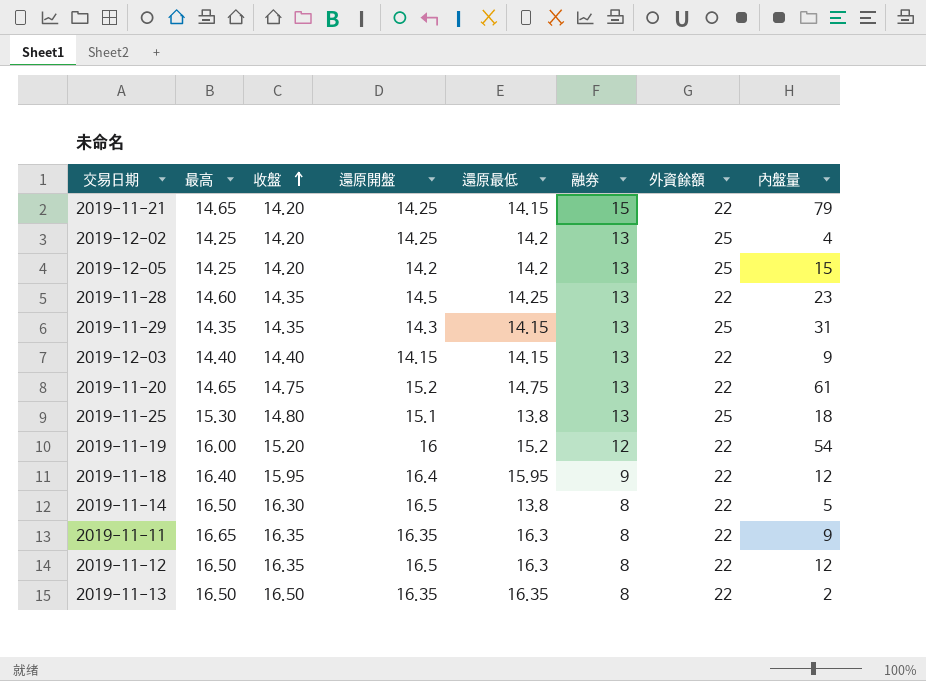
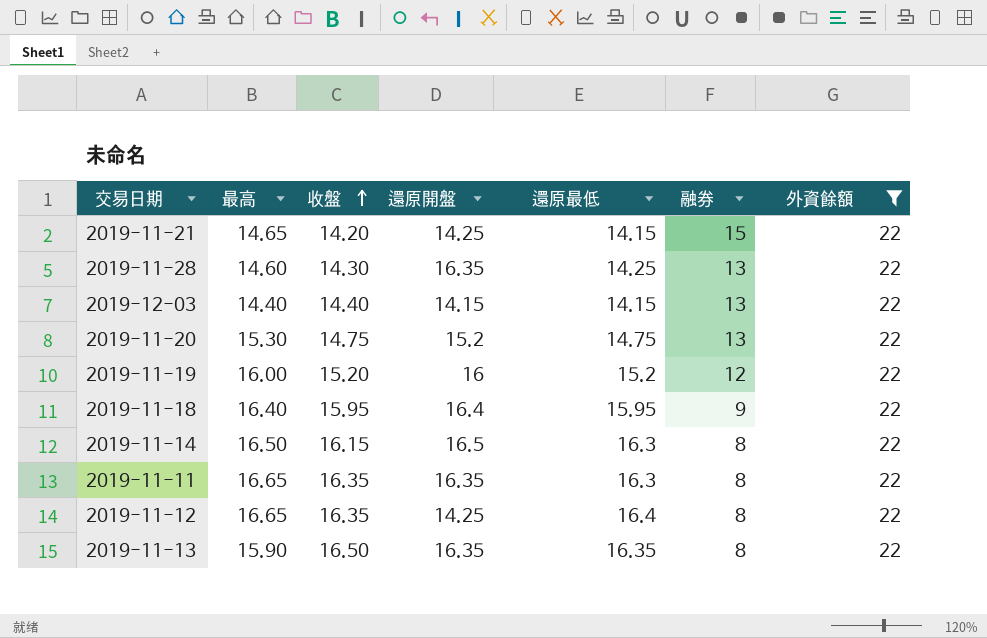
filter: none -> 外資餘額 = 22
column 內盤量 | position: 8 -> none
2019-11-28 | 收盤: 14.35 -> 14.30
2019-11-28 | 還原開盤: 14.5 -> 16.35
2019-11-20 | 最高: 14.65 -> 15.30
2019-11-14 | 收盤: 16.30 -> 16.15
2019-11-14 | 還原最低: 13.8 -> 16.3
2019-11-12 | 最高: 16.50 -> 16.65
2019-11-12 | 還原開盤: 16.5 -> 14.25
2019-11-12 | 還原最低: 16.3 -> 16.4
2019-11-13 | 最高: 16.50 -> 15.90

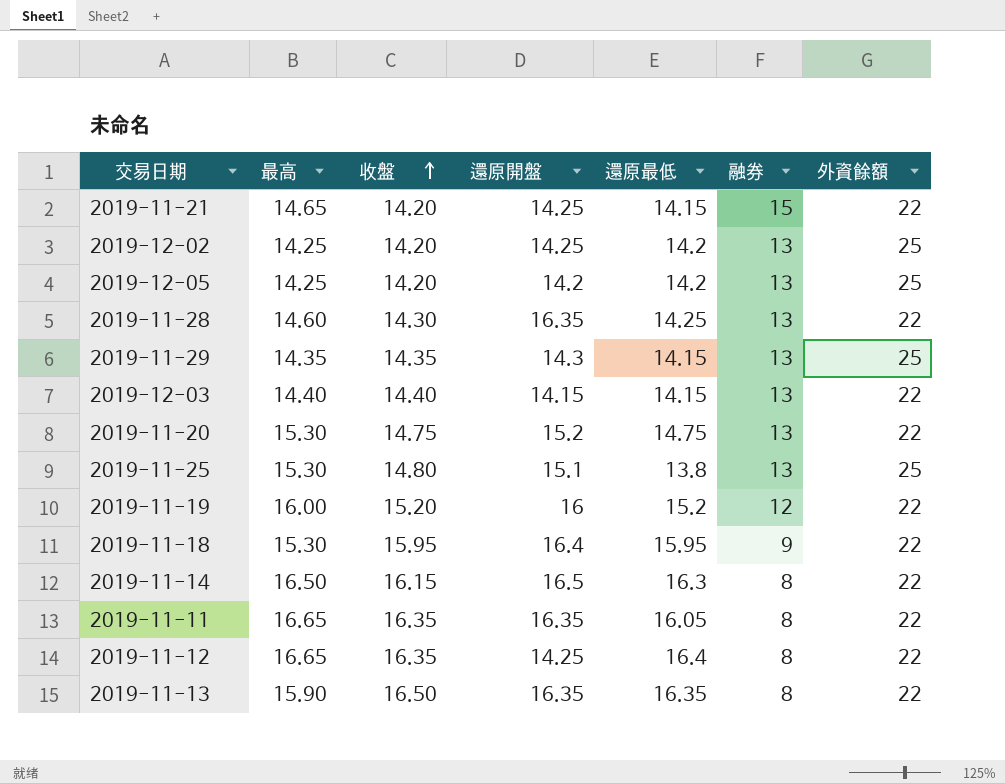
filter: 外資餘額 = 22 -> none
2019-11-18 | 最高: 16.40 -> 15.30
2019-11-11 | 還原最低: 16.3 -> 16.05

